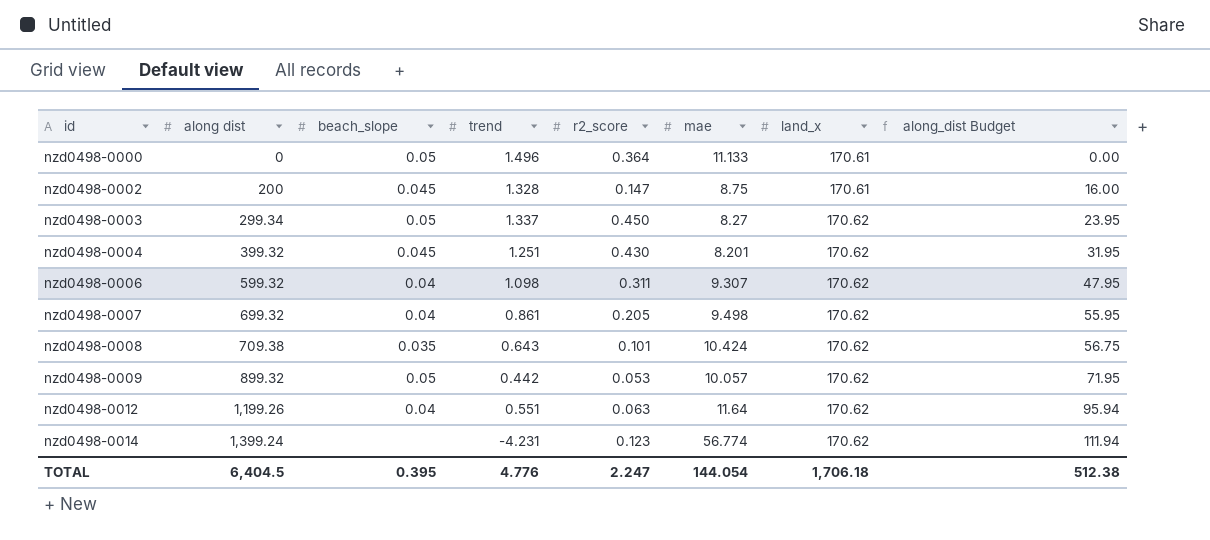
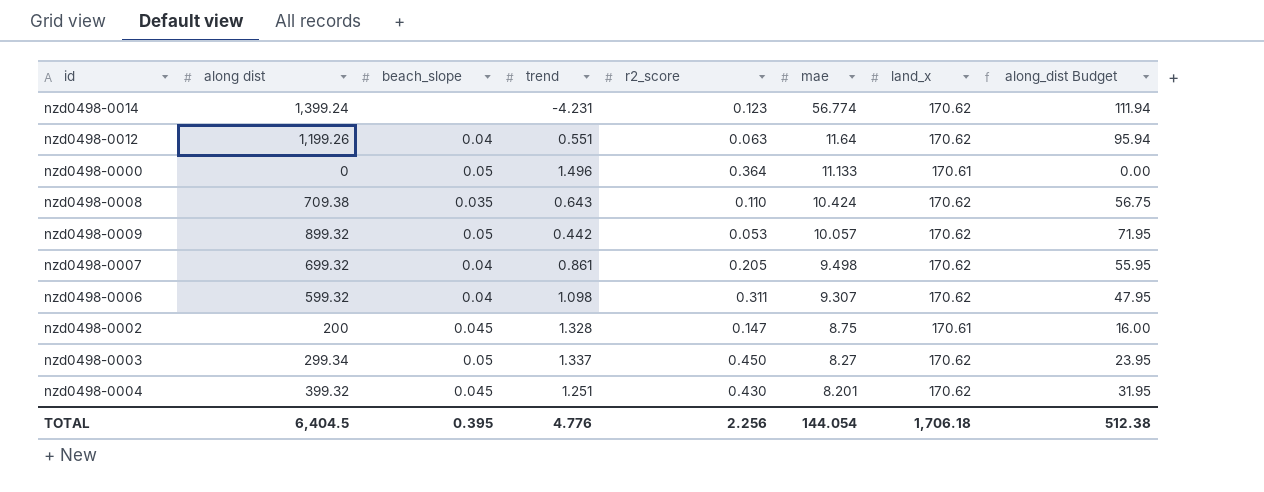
row order: id ascending -> mae descending
nzd0498-0008 | r2_score: 0.101 -> 0.110
TOTAL | r2_score: 2.247 -> 2.256

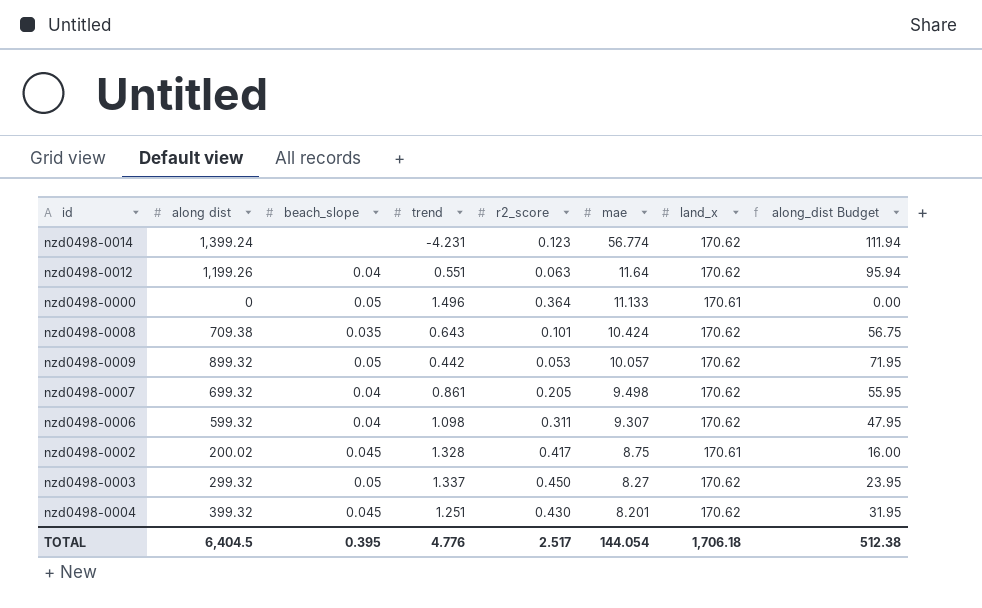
nzd0498-0008 | r2_score: 0.110 -> 0.101
nzd0498-0002 | along dist: 200 -> 200.02
nzd0498-0002 | r2_score: 0.147 -> 0.417
nzd0498-0003 | along dist: 299.34 -> 299.32
TOTAL | r2_score: 2.256 -> 2.517

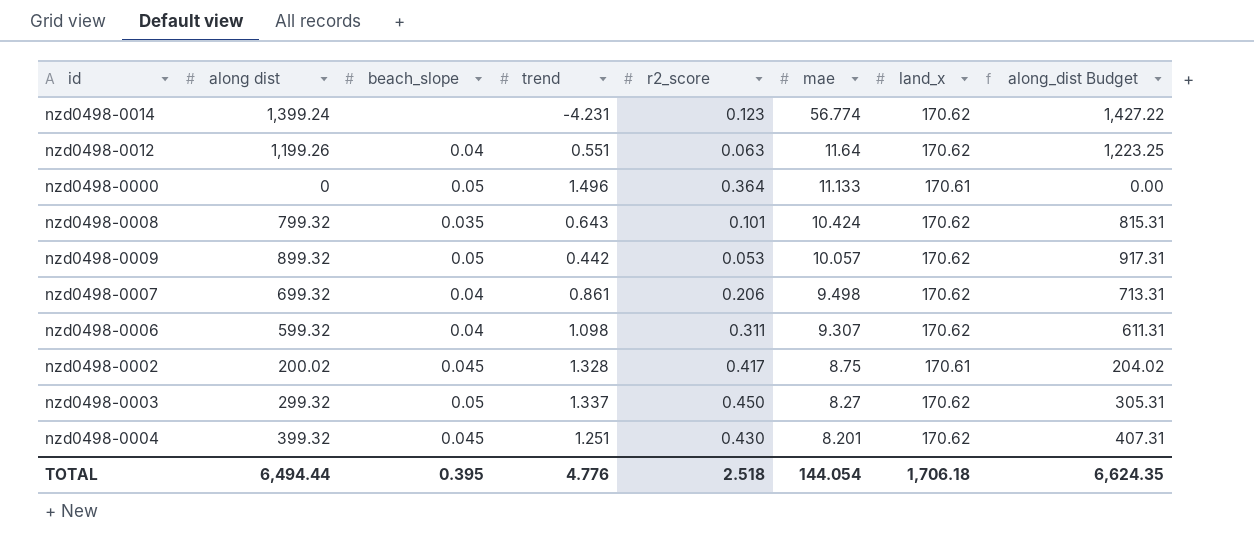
column along_dist Budget | formula: [along dist] * 0.08 -> [along dist] * 1.02
nzd0498-0008 | along dist: 709.38 -> 799.32
nzd0498-0007 | r2_score: 0.205 -> 0.206
TOTAL | along dist: 6,404.5 -> 6,494.44
TOTAL | r2_score: 2.517 -> 2.518
TOTAL | along_dist Budget: 512.38 -> 6,624.35

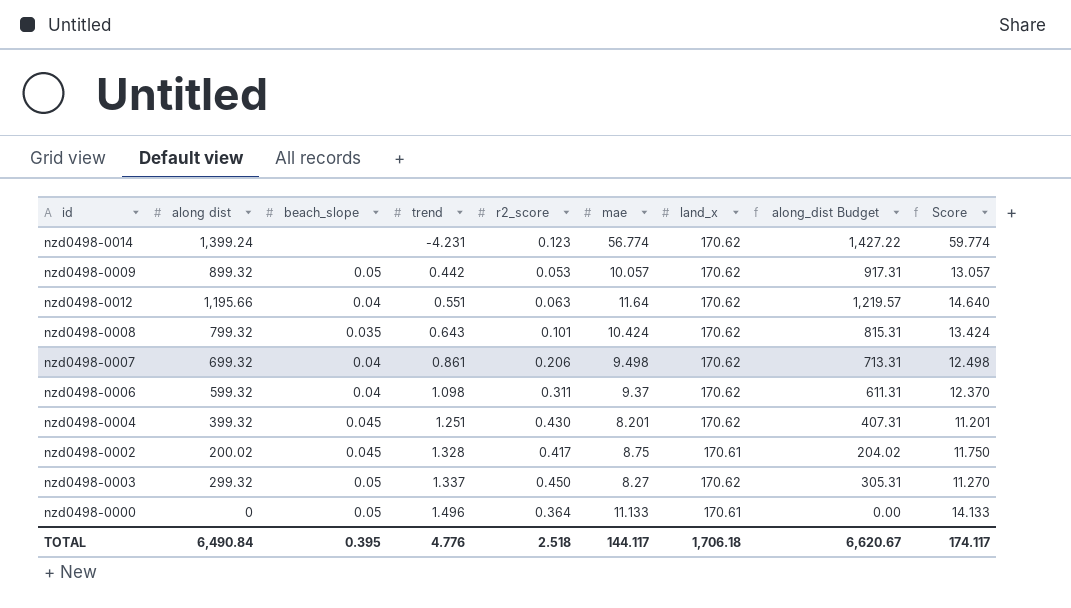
row order: mae descending -> trend ascending
column Score | formula: none -> [mae] + 3
nzd0498-0012 | along dist: 1,199.26 -> 1,195.66
nzd0498-0012 | along_dist Budget: 1,223.25 -> 1,219.57
nzd0498-0006 | mae: 9.307 -> 9.37
TOTAL | along dist: 6,494.44 -> 6,490.84
TOTAL | mae: 144.054 -> 144.117
TOTAL | along_dist Budget: 6,624.35 -> 6,620.67

